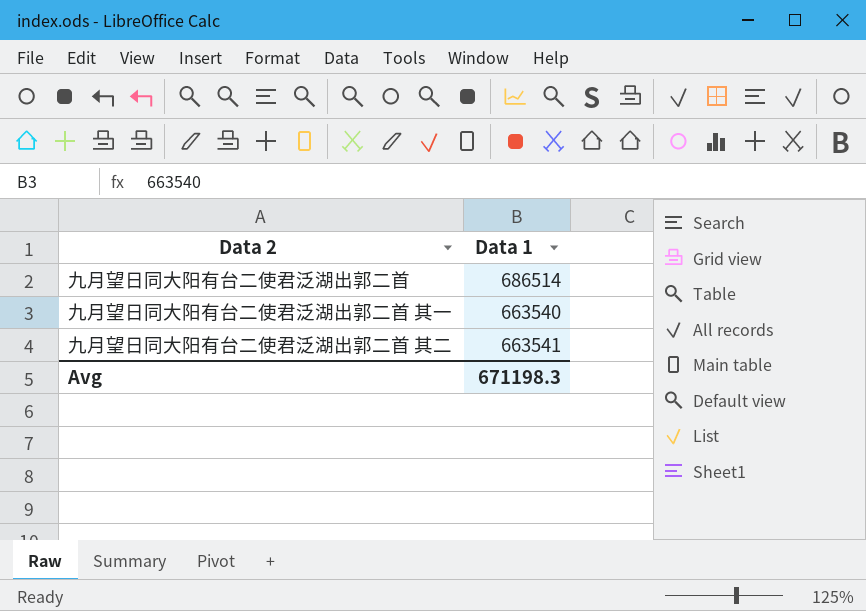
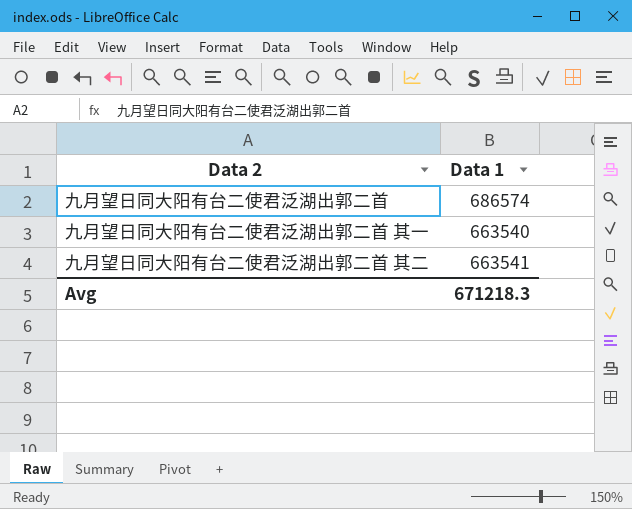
九月望日同大阳有台二使君泛湖出郭二首 | Data 1: 686514 -> 686574
Avg | Data 1: 671198.3 -> 671218.3

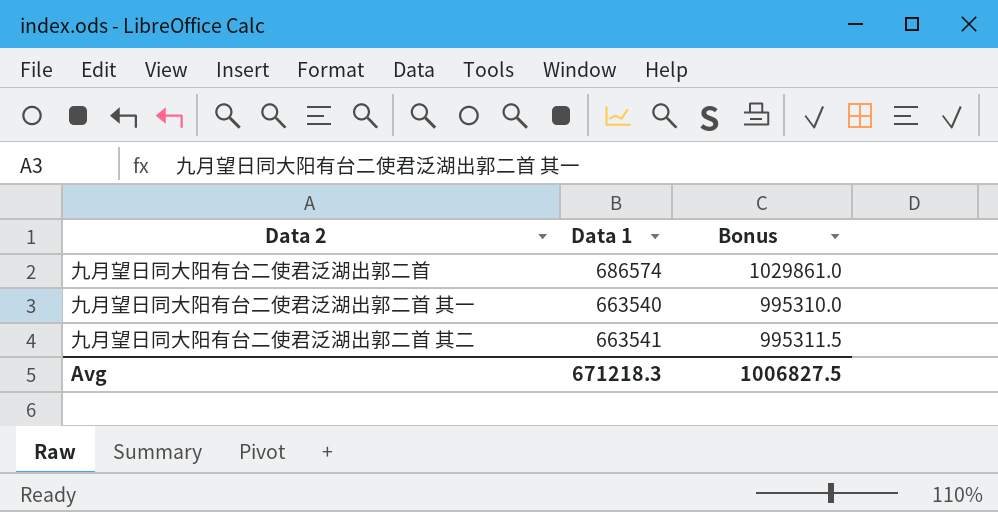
column Bonus | formula: none -> [Data 1] * 1.5

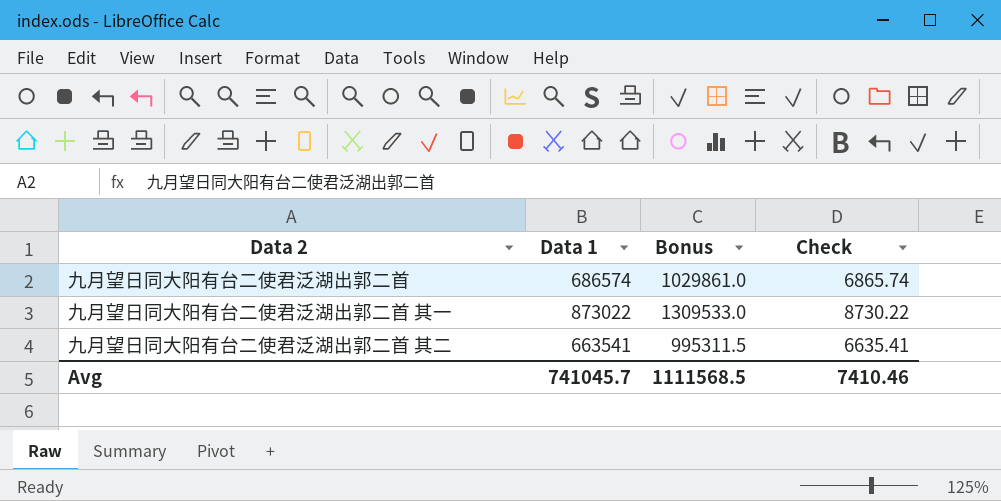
column Check | formula: none -> [Data 1] * 0.01
九月望日同大阳有台二使君泛湖出郭二首 其一 | Data 1: 663540 -> 873022
九月望日同大阳有台二使君泛湖出郭二首 其一 | Bonus: 995310.0 -> 1309533.0
Avg | Data 1: 671218.3 -> 741045.7
Avg | Bonus: 1006827.5 -> 1111568.5

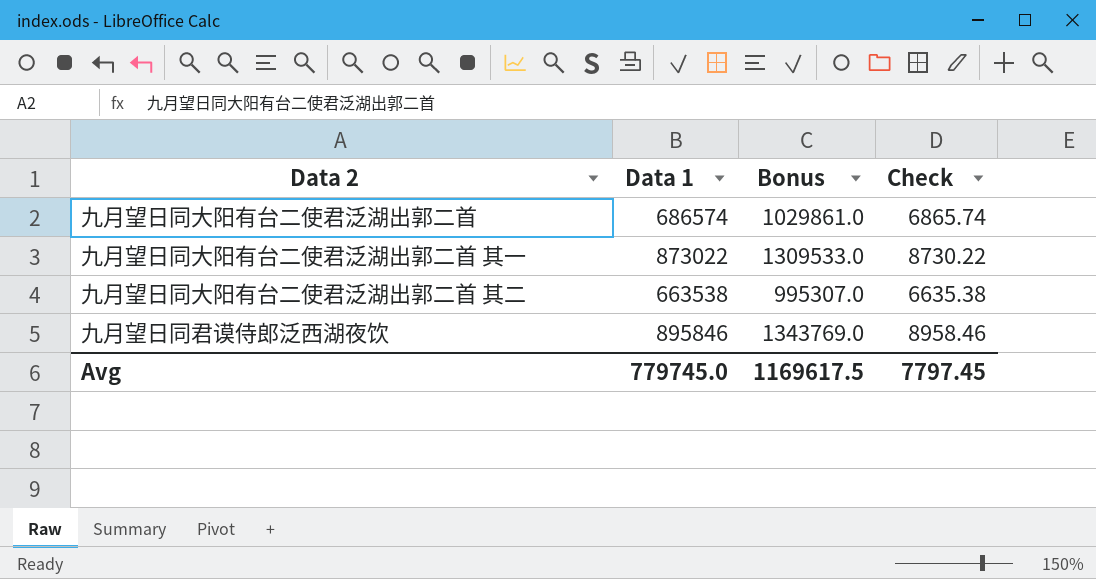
九月望日同大阳有台二使君泛湖出郭二首 其二 | Data 1: 663541 -> 663538
九月望日同大阳有台二使君泛湖出郭二首 其二 | Bonus: 995311.5 -> 995307.0
九月望日同大阳有台二使君泛湖出郭二首 其二 | Check: 6635.41 -> 6635.38
row 九月望日同君谟侍郎泛西湖夜饮: none -> 895846 | 1343769.0 | 8958.46
Avg | Data 1: 741045.7 -> 779745.0
Avg | Bonus: 1111568.5 -> 1169617.5
Avg | Check: 7410.46 -> 7797.45

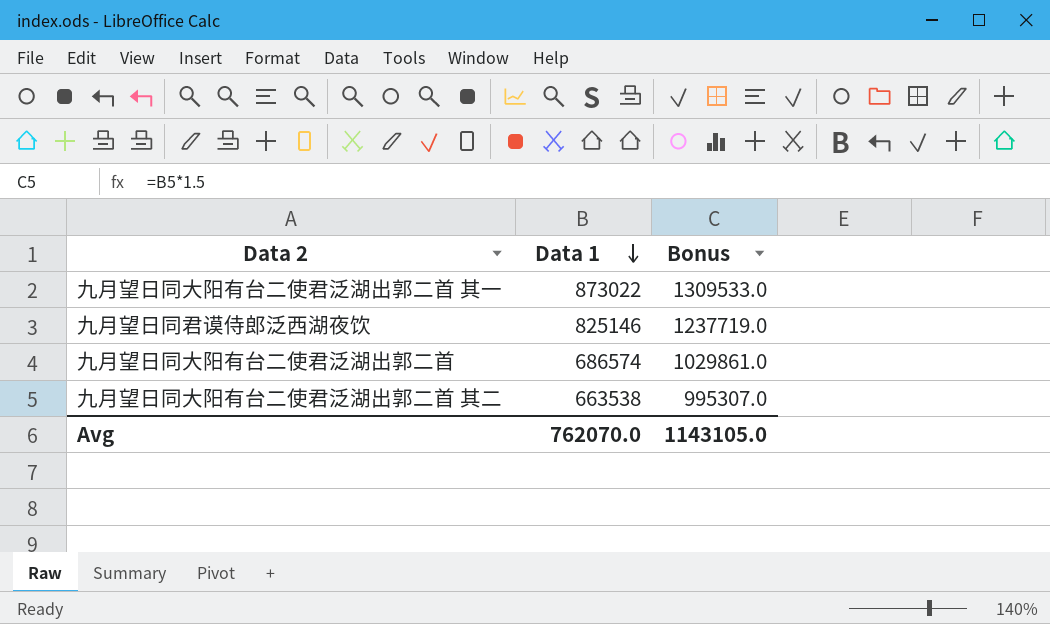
row order: none -> Data 1 descending
column Check | formula: [Data 1] * 0.01 -> none
九月望日同君谟侍郎泛西湖夜饮 | Data 1: 895846 -> 825146
九月望日同君谟侍郎泛西湖夜饮 | Bonus: 1343769.0 -> 1237719.0
Avg | Data 1: 779745.0 -> 762070.0
Avg | Bonus: 1169617.5 -> 1143105.0

